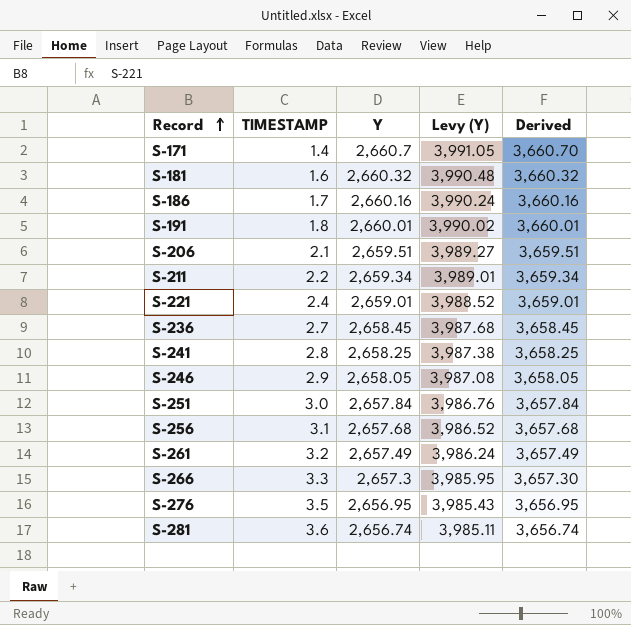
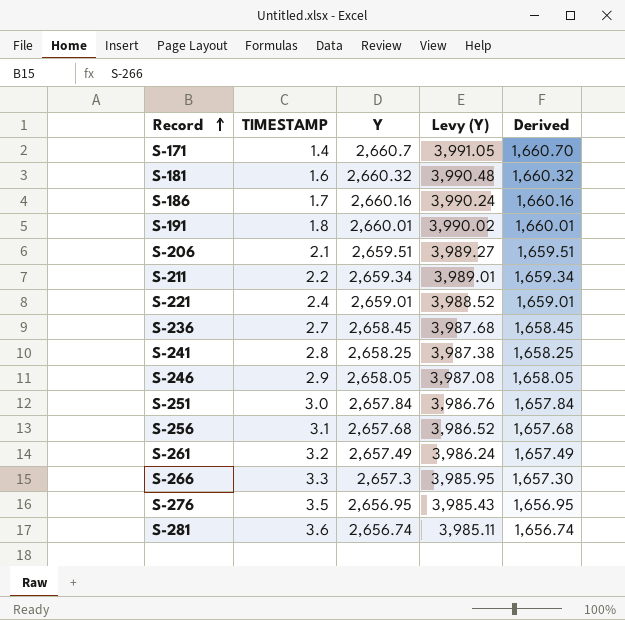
column Derived | formula: [Y] + 1000 -> [Y] - 1000

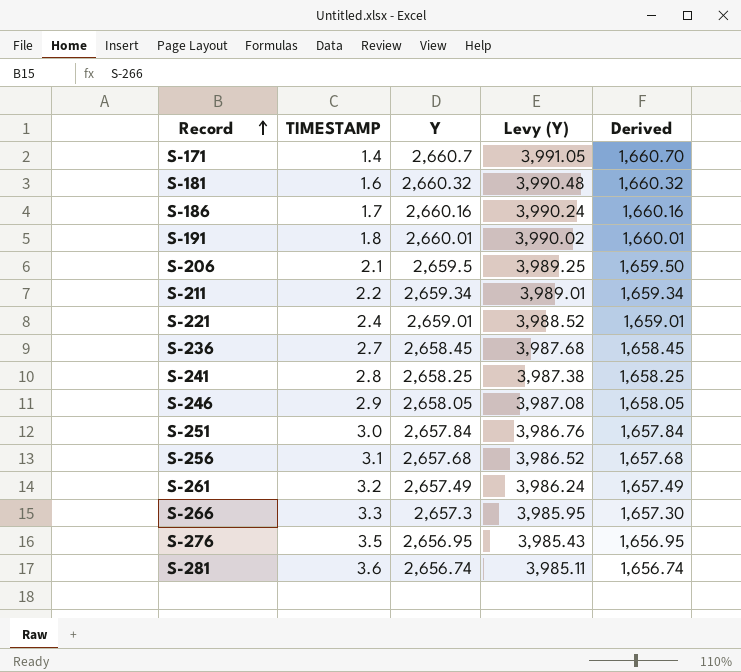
S-206 | Y: 2,659.51 -> 2,659.5
S-206 | Levy (Y): 3,989.27 -> 3,989.25
S-206 | Derived: 1,659.51 -> 1,659.50

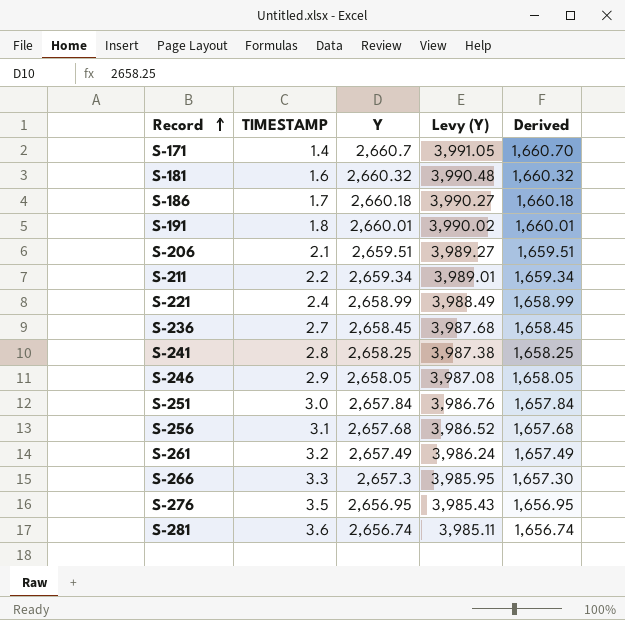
S-186 | Y: 2,660.16 -> 2,660.18
S-186 | Levy (Y): 3,990.24 -> 3,990.27
S-186 | Derived: 1,660.16 -> 1,660.18
S-206 | Y: 2,659.5 -> 2,659.51
S-206 | Levy (Y): 3,989.25 -> 3,989.27
S-206 | Derived: 1,659.50 -> 1,659.51
S-221 | Y: 2,659.01 -> 2,658.99
S-221 | Levy (Y): 3,988.52 -> 3,988.49
S-221 | Derived: 1,659.01 -> 1,658.99

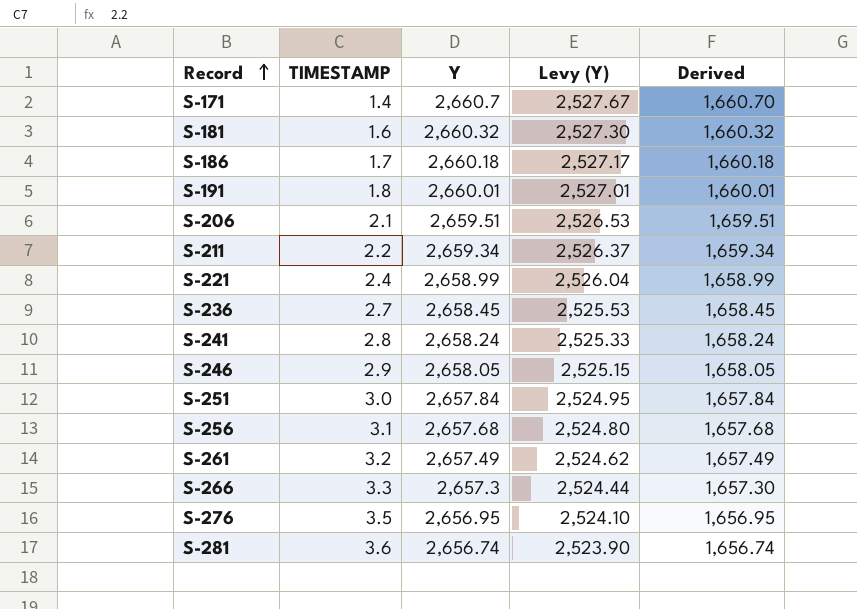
column Levy (Y) | formula: [Y] * 1.5 -> [Y] * 0.95
S-241 | Y: 2,658.25 -> 2,658.24
S-241 | Derived: 1,658.25 -> 1,658.24

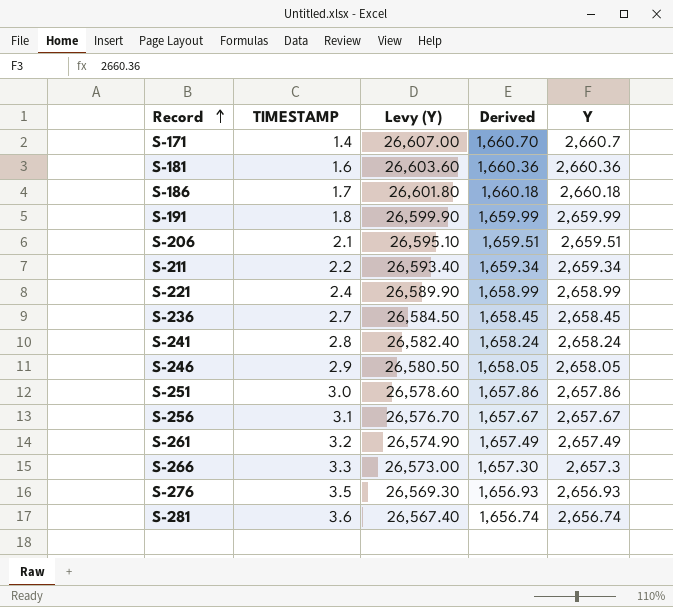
column Levy (Y) | formula: [Y] * 0.95 -> [Y] * 10
column Y | position: 3 -> 5
S-181 | Derived: 1,660.32 -> 1,660.36
S-181 | Y: 2,660.32 -> 2,660.36
S-191 | Derived: 1,660.01 -> 1,659.99
S-191 | Y: 2,660.01 -> 2,659.99
S-251 | Derived: 1,657.84 -> 1,657.86
S-251 | Y: 2,657.84 -> 2,657.86
S-256 | Derived: 1,657.68 -> 1,657.67
S-256 | Y: 2,657.68 -> 2,657.67
S-276 | Derived: 1,656.95 -> 1,656.93
S-276 | Y: 2,656.95 -> 2,656.93

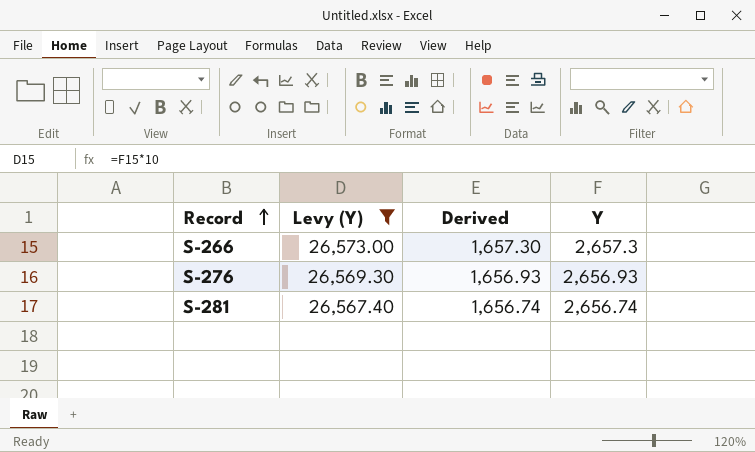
filter: none -> Levy (Y) <= 26,573.00
column TIMESTAMP | position: 2 -> none

